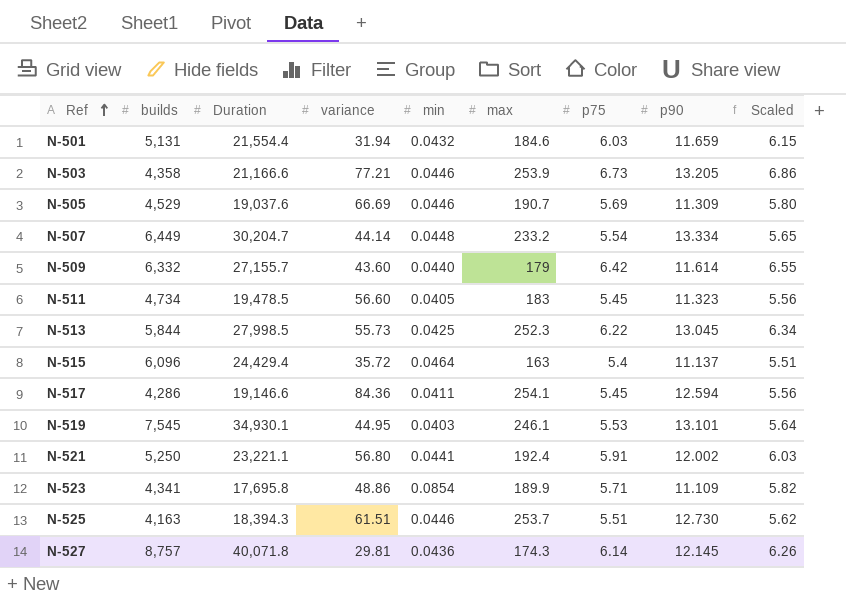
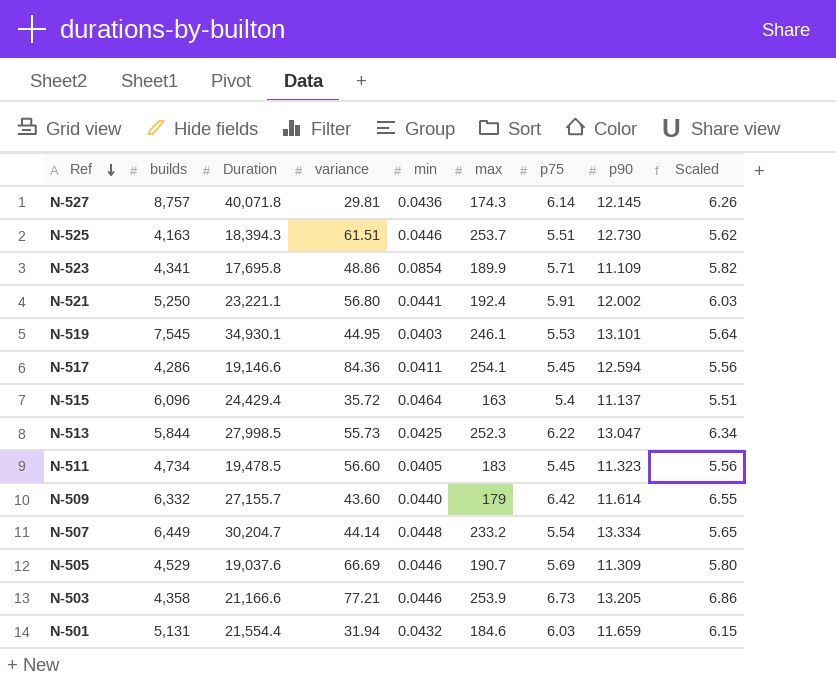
row order: Ref ascending -> Ref descending
N-513 | p90: 13.045 -> 13.047

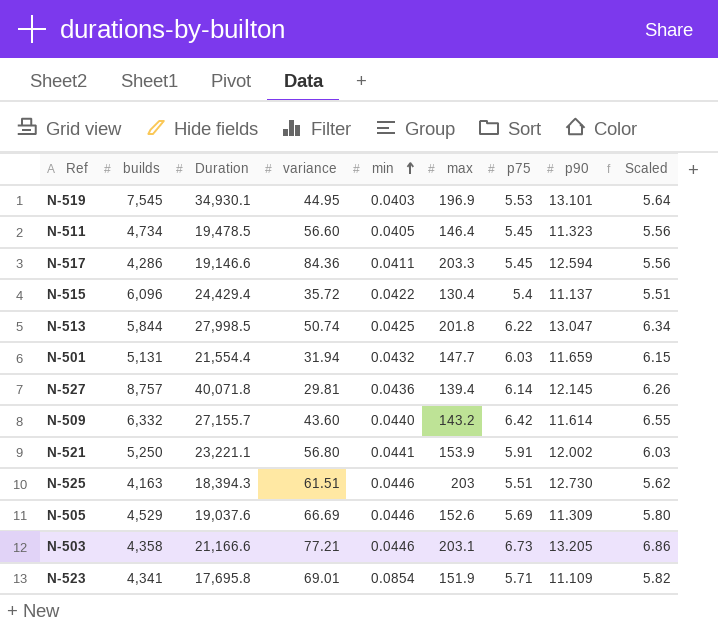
row order: Ref descending -> min ascending
row N-507: 6,449 | 30,204.7 | 44.14 | 0.0448 | 233.2 | 5.54 | 13.334 | 5.65 -> none
N-519 | max: 246.1 -> 196.9
N-511 | max: 183 -> 146.4
N-517 | max: 254.1 -> 203.3
N-515 | min: 0.0464 -> 0.0422
N-515 | max: 163 -> 130.4
N-513 | variance: 55.73 -> 50.74
N-513 | max: 252.3 -> 201.8
N-501 | max: 184.6 -> 147.7
N-527 | max: 174.3 -> 139.4
N-509 | max: 179 -> 143.2
N-521 | max: 192.4 -> 153.9
N-525 | max: 253.7 -> 203
N-505 | max: 190.7 -> 152.6
N-503 | max: 253.9 -> 203.1
N-523 | variance: 48.86 -> 69.01
N-523 | max: 189.9 -> 151.9

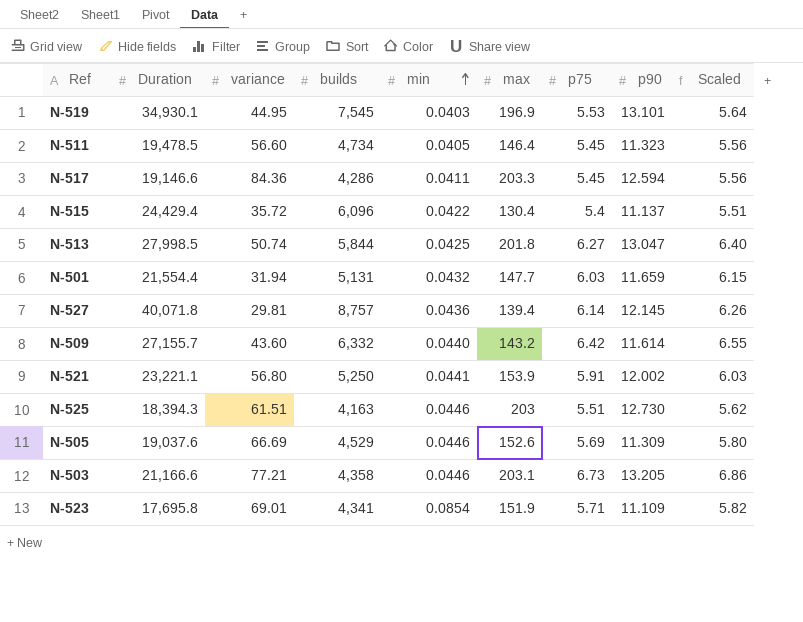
column builds | position: 2 -> 4
N-513 | p75: 6.22 -> 6.27
N-513 | Scaled: 6.34 -> 6.40

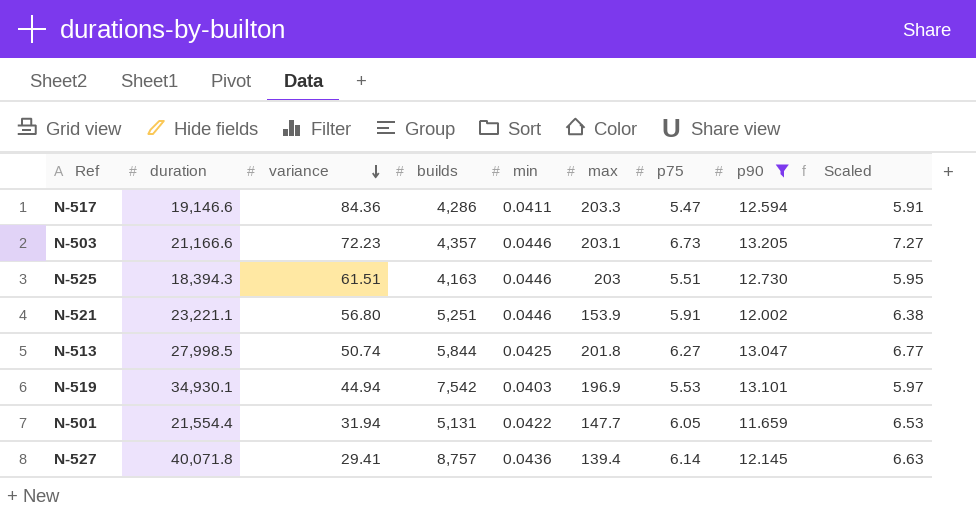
filter: none -> p90 >= 11.659
row order: min ascending -> variance descending
column name: Duration -> duration
column Scaled | formula: [p75] * 1.02 -> [p75] * 1.08
N-517 | p75: 5.45 -> 5.47
N-503 | variance: 77.21 -> 72.23
N-503 | builds: 4,358 -> 4,357
N-521 | builds: 5,250 -> 5,251
N-521 | min: 0.0441 -> 0.0446
N-519 | variance: 44.95 -> 44.94
N-519 | builds: 7,545 -> 7,542
N-501 | min: 0.0432 -> 0.0422
N-501 | p75: 6.03 -> 6.05
N-527 | variance: 29.81 -> 29.41

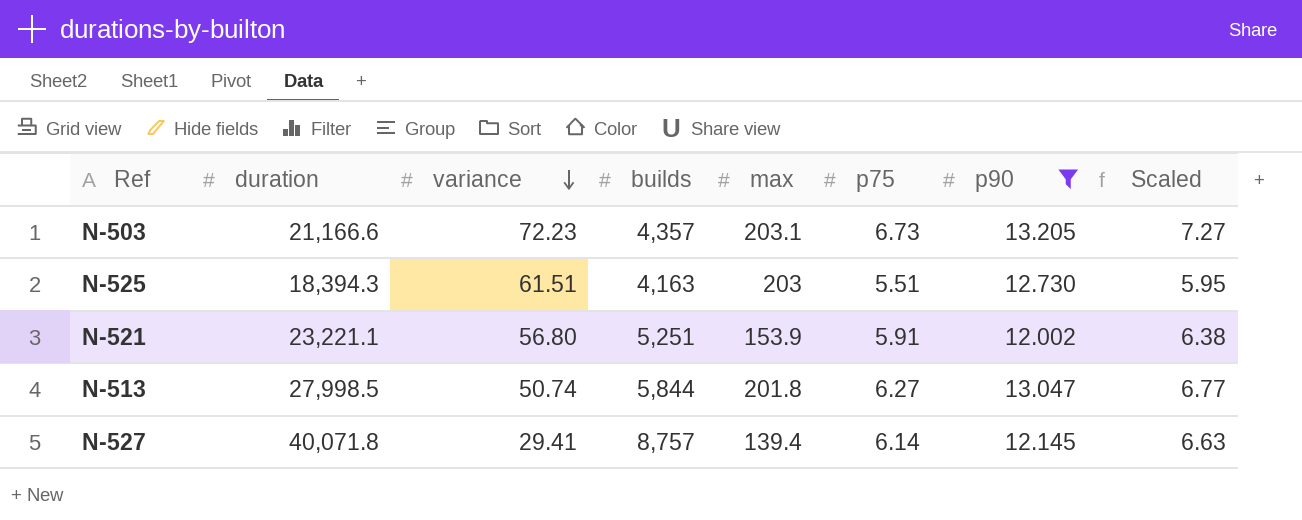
column min | position: 5 -> none
row N-517: 19,146.6 | 84.36 | 4,286 | 0.0411 | 203.3 | 5.47 | 12.594 | 5.91 -> none
row N-519: 34,930.1 | 44.94 | 7,542 | 0.0403 | 196.9 | 5.53 | 13.101 | 5.97 -> none
row N-501: 21,554.4 | 31.94 | 5,131 | 0.0422 | 147.7 | 6.05 | 11.659 | 6.53 -> none

